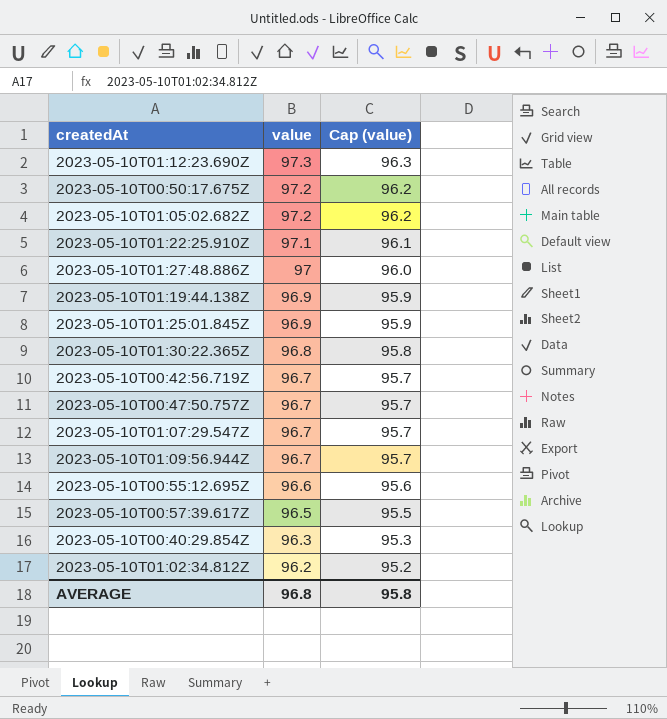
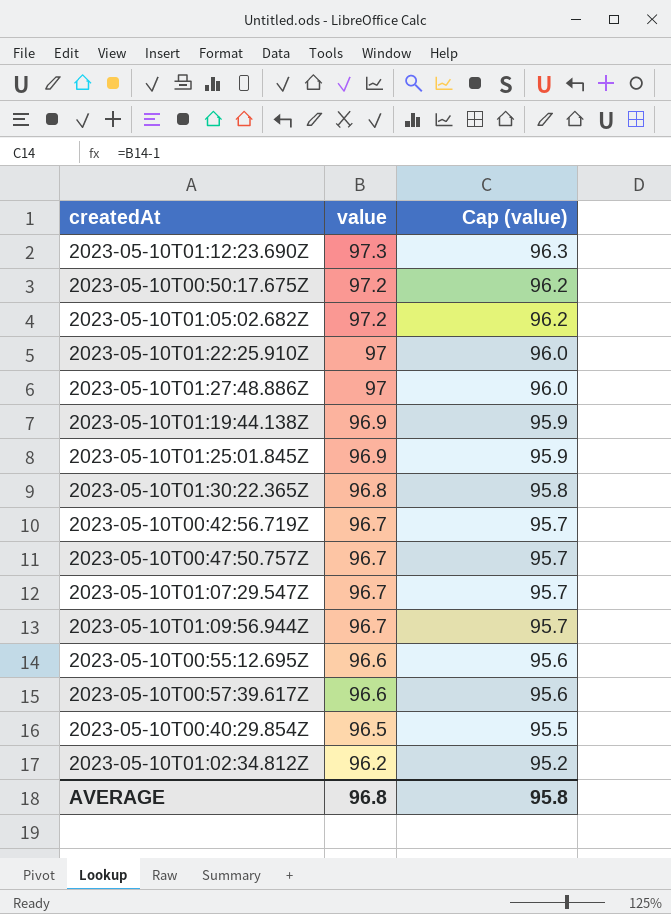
2023-05-10T01:22:25.910Z | value: 97.1 -> 97
2023-05-10T01:22:25.910Z | Cap (value): 96.1 -> 96.0
2023-05-10T00:57:39.617Z | value: 96.5 -> 96.6
2023-05-10T00:57:39.617Z | Cap (value): 95.5 -> 95.6
2023-05-10T00:40:29.854Z | value: 96.3 -> 96.5
2023-05-10T00:40:29.854Z | Cap (value): 95.3 -> 95.5

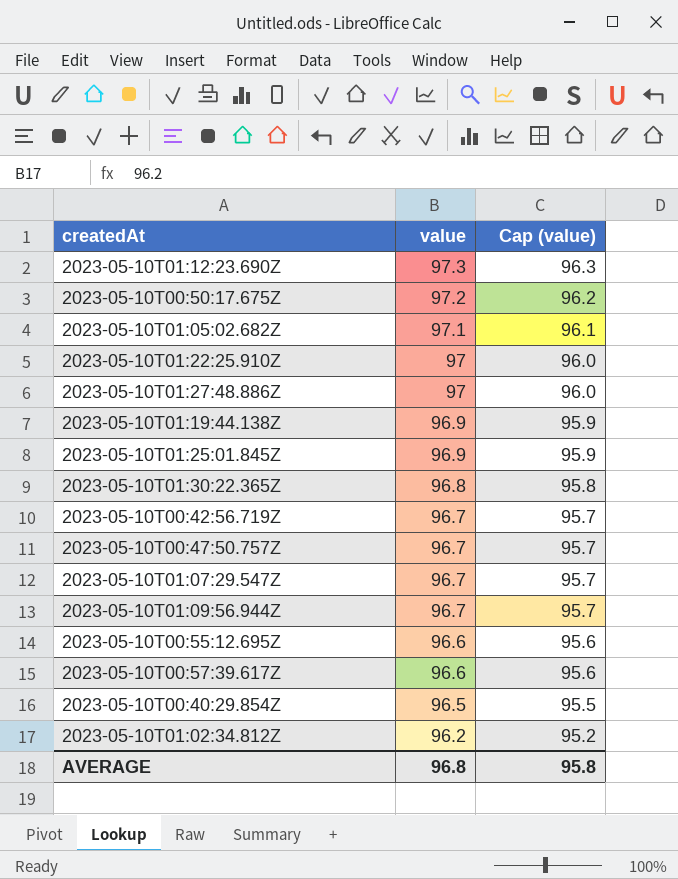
2023-05-10T01:05:02.682Z | value: 97.2 -> 97.1
2023-05-10T01:05:02.682Z | Cap (value): 96.2 -> 96.1

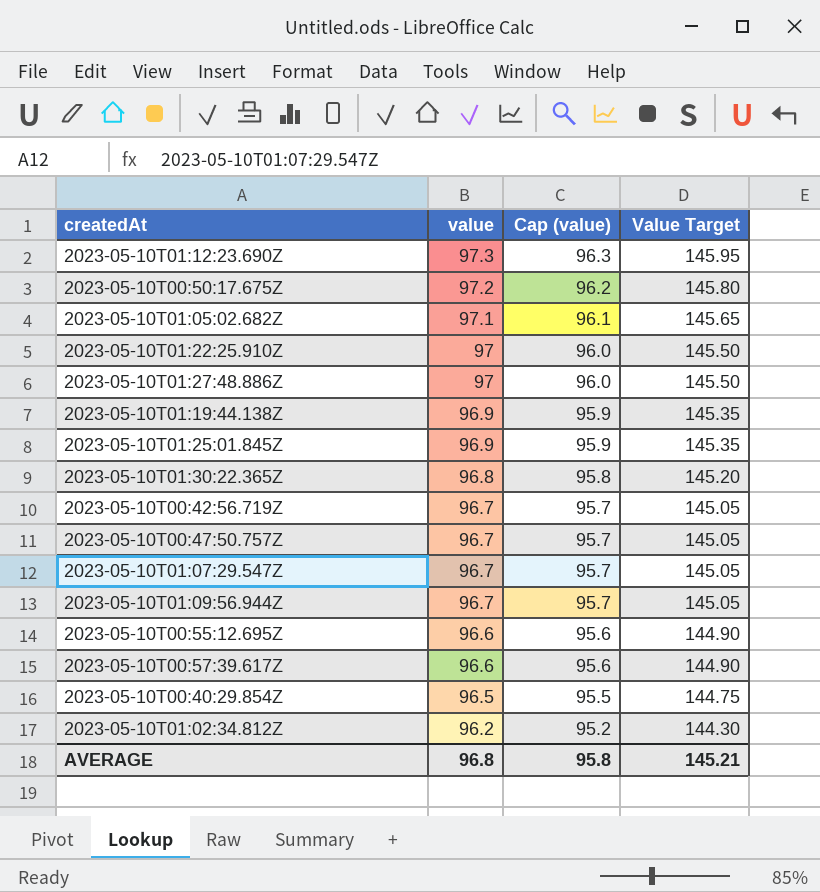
column Value Target | formula: none -> [value] * 1.5

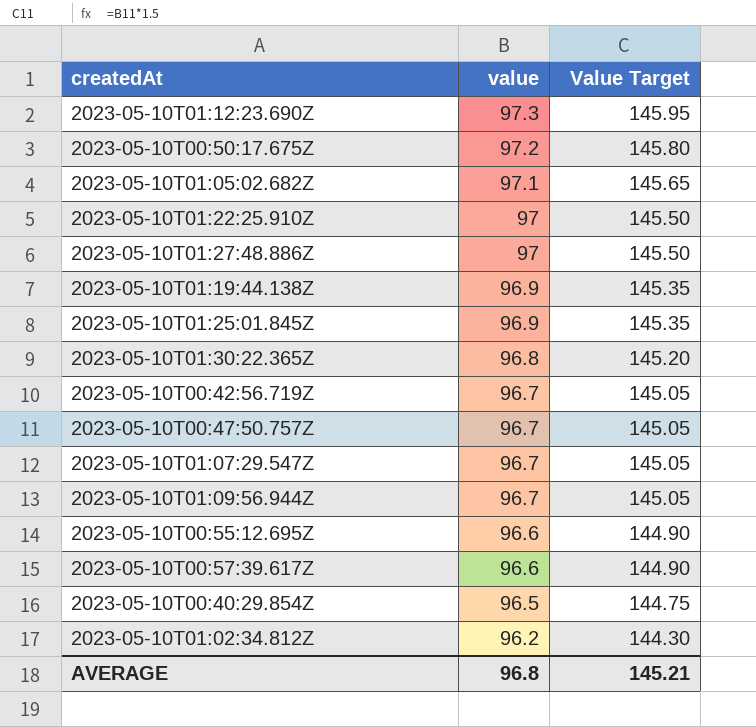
column Cap (value) | formula: [value] - 1 -> none

